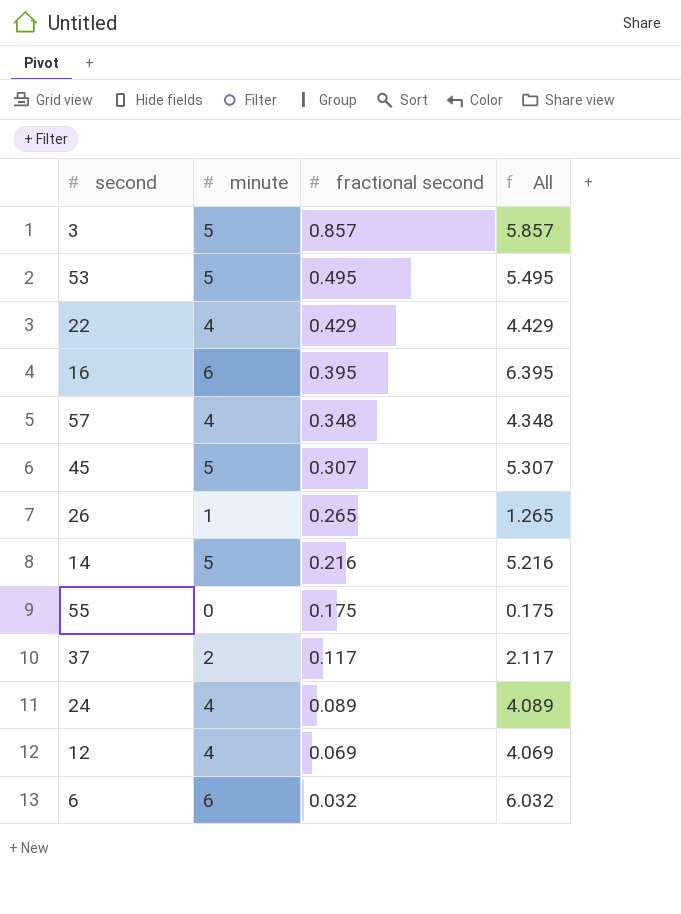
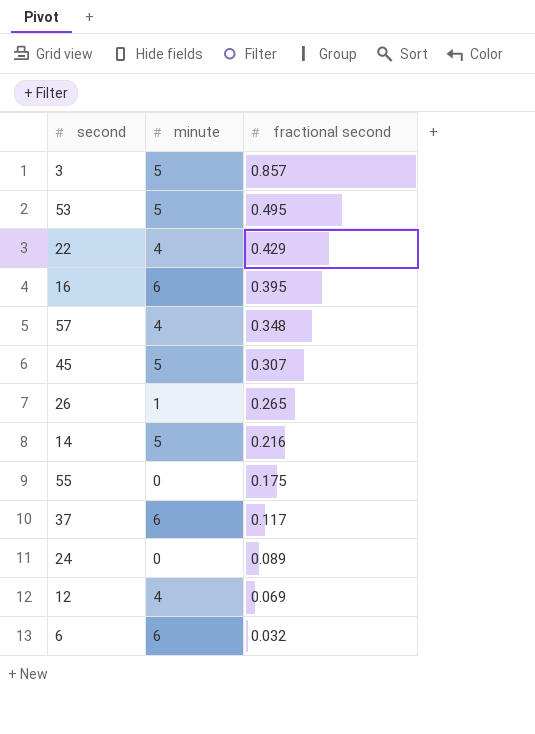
column All | formula: [minute] + [fractional second] -> none
37 | minute: 2 -> 6
24 | minute: 4 -> 0

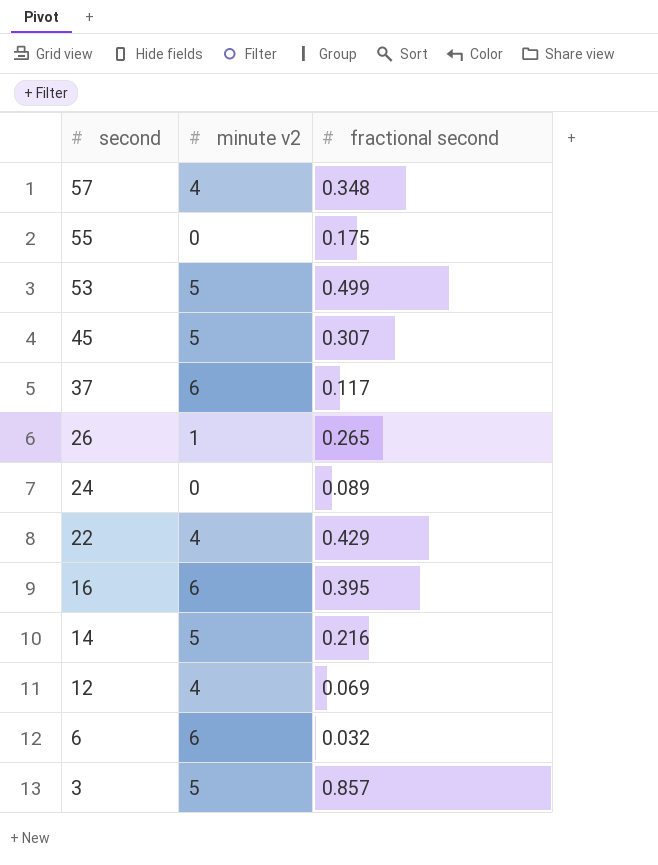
row order: fractional second descending -> second descending
column name: minute -> minute v2
53 | fractional second: 0.495 -> 0.499

